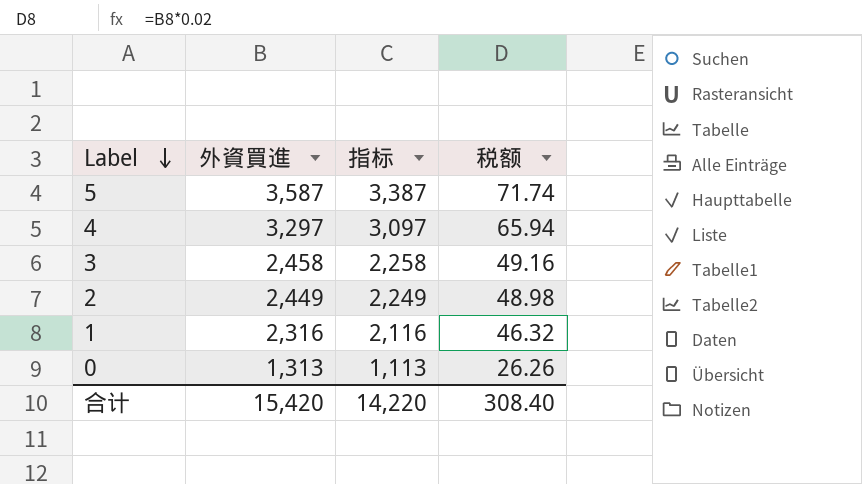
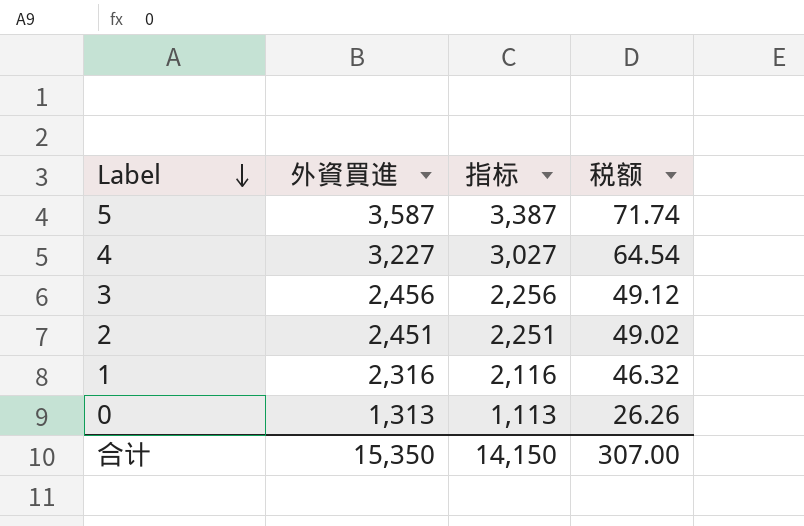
4 | 外資買進: 3,297 -> 3,227
4 | 指标: 3,097 -> 3,027
4 | 税额: 65.94 -> 64.54
3 | 外資買進: 2,458 -> 2,456
3 | 指标: 2,258 -> 2,256
3 | 税额: 49.16 -> 49.12
2 | 外資買進: 2,449 -> 2,451
2 | 指标: 2,249 -> 2,251
2 | 税额: 48.98 -> 49.02
合计 | 外資買進: 15,420 -> 15,350
合计 | 指标: 14,220 -> 14,150
合计 | 税额: 308.40 -> 307.00

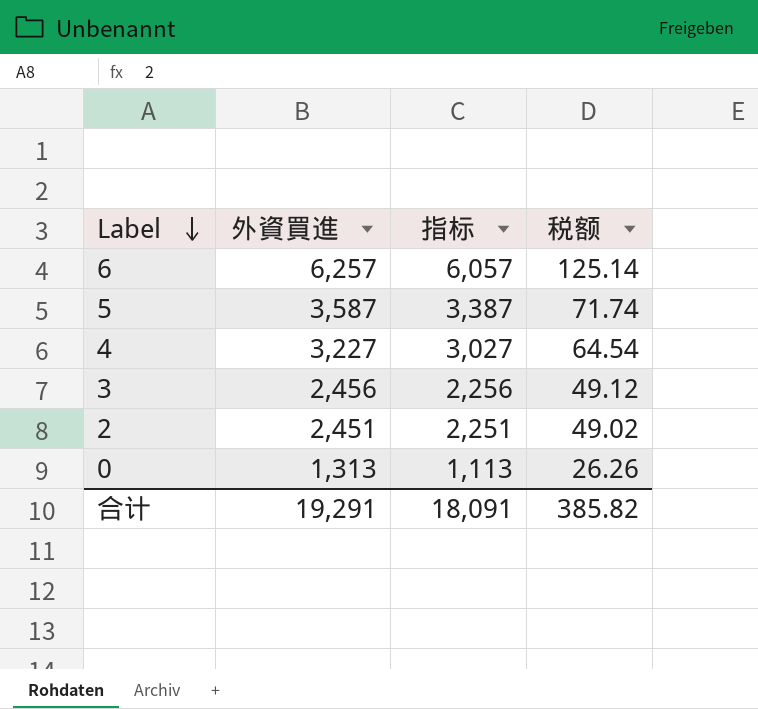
row 1: 2,316 | 2,116 | 46.32 -> none
row 6: none -> 6,257 | 6,057 | 125.14
合计 | 外資買進: 15,350 -> 19,291
合计 | 指标: 14,150 -> 18,091
合计 | 税额: 307.00 -> 385.82

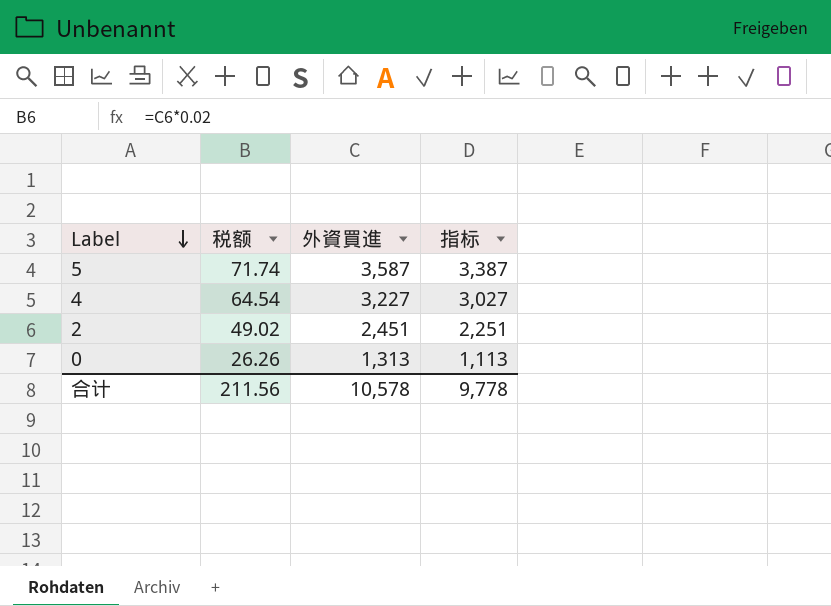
column 税额 | position: 4 -> 2
row 6: 6,257 | 6,057 | 125.14 -> none
row 3: 2,456 | 2,256 | 49.12 -> none
合计 | 税额: 385.82 -> 211.56
合计 | 外資買進: 19,291 -> 10,578
合计 | 指标: 18,091 -> 9,778

